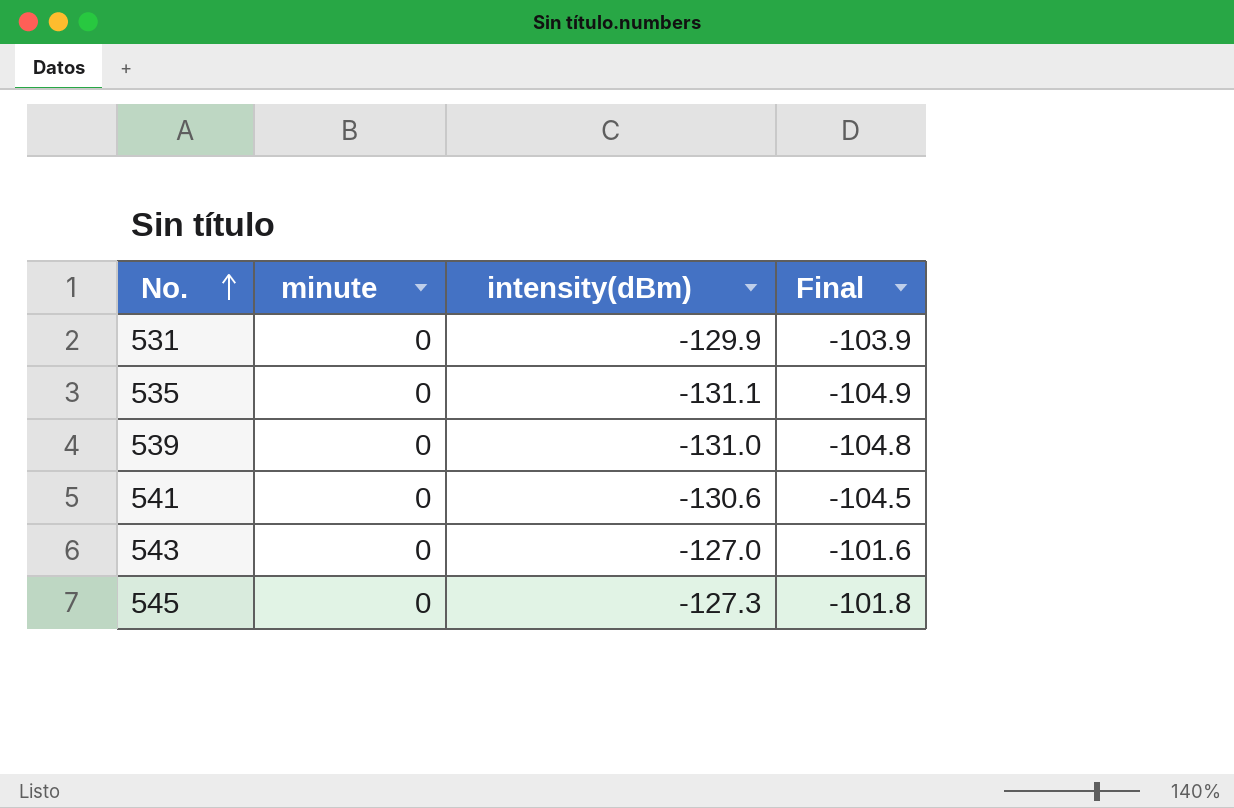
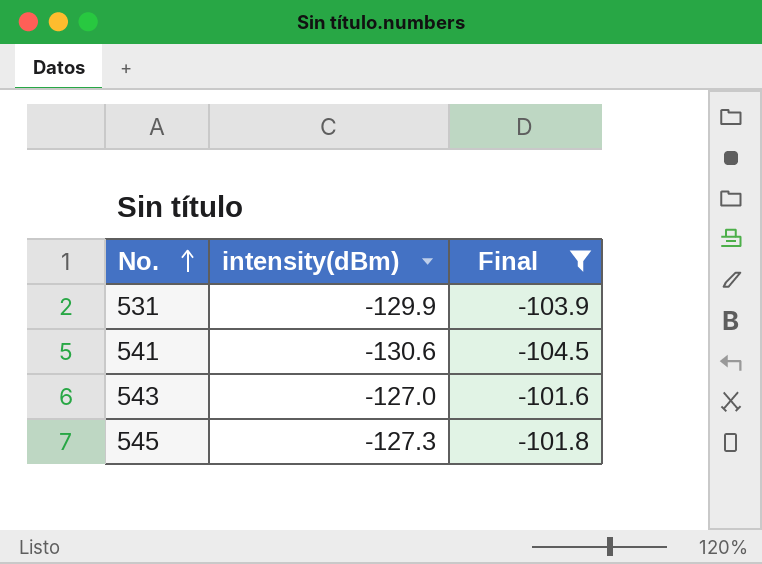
filter: none -> Final >= -104.5
column minute | position: 2 -> none

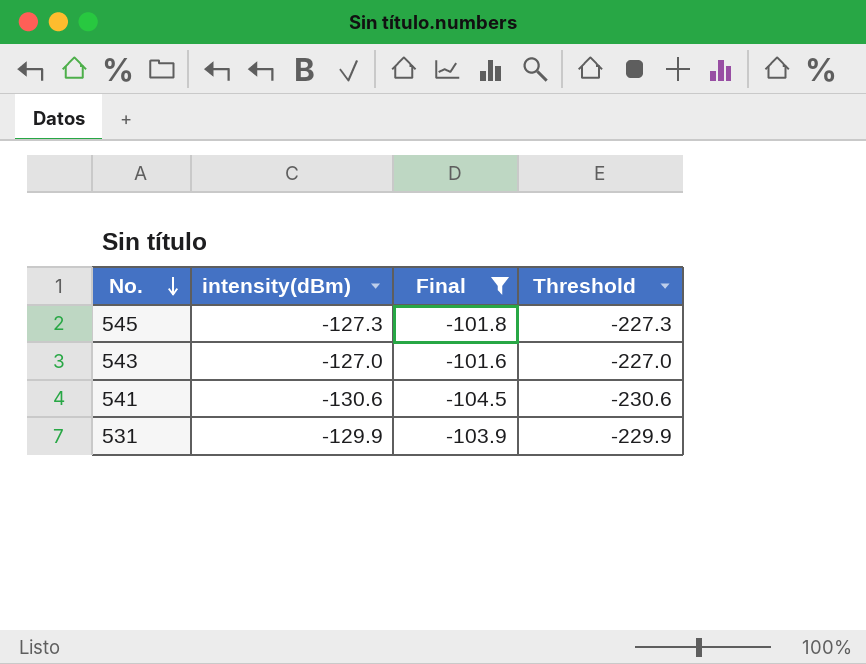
row order: No. ascending -> No. descending
column Threshold | formula: none -> [intensity(dBm)] - 100

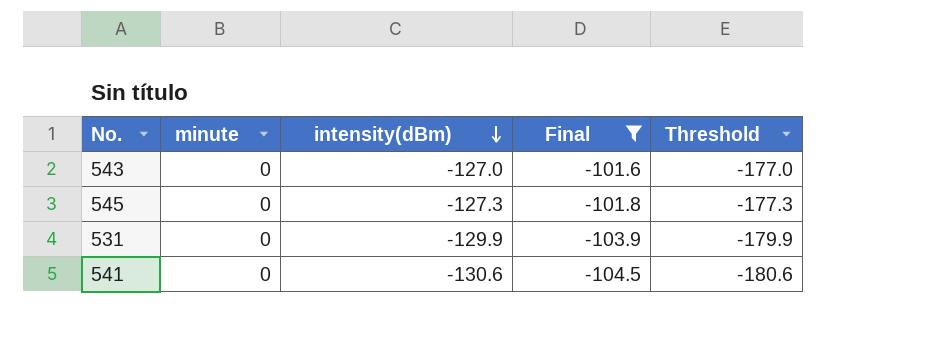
row order: No. descending -> intensity(dBm) descending
column minute | position: none -> 2
column Threshold | formula: [intensity(dBm)] - 100 -> [intensity(dBm)] - 50

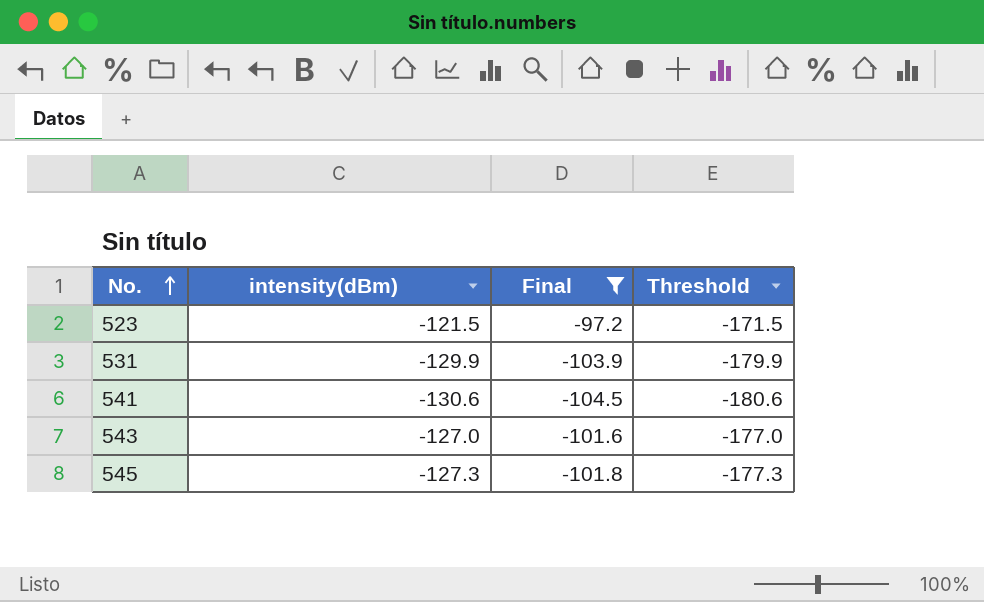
row order: intensity(dBm) descending -> No. ascending
column minute | position: 2 -> none
row 523: none -> -121.5 | -97.2 | -171.5

